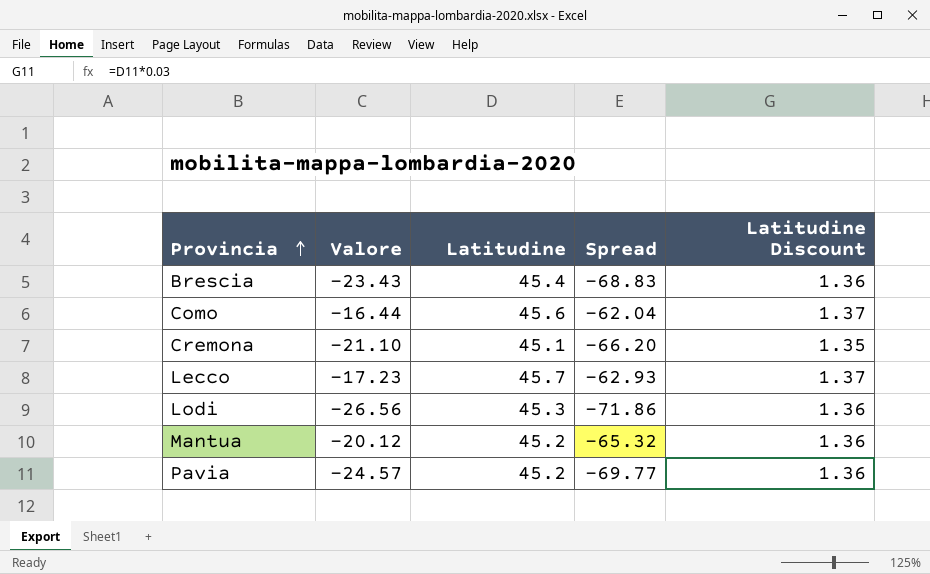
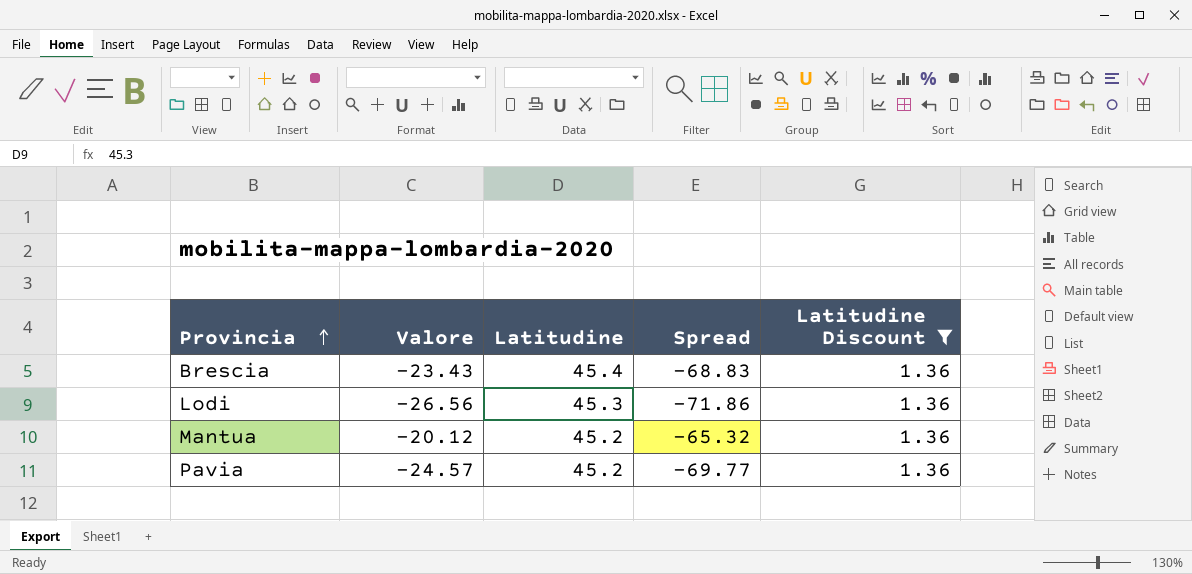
filter: none -> Latitudine Discount = 1.36

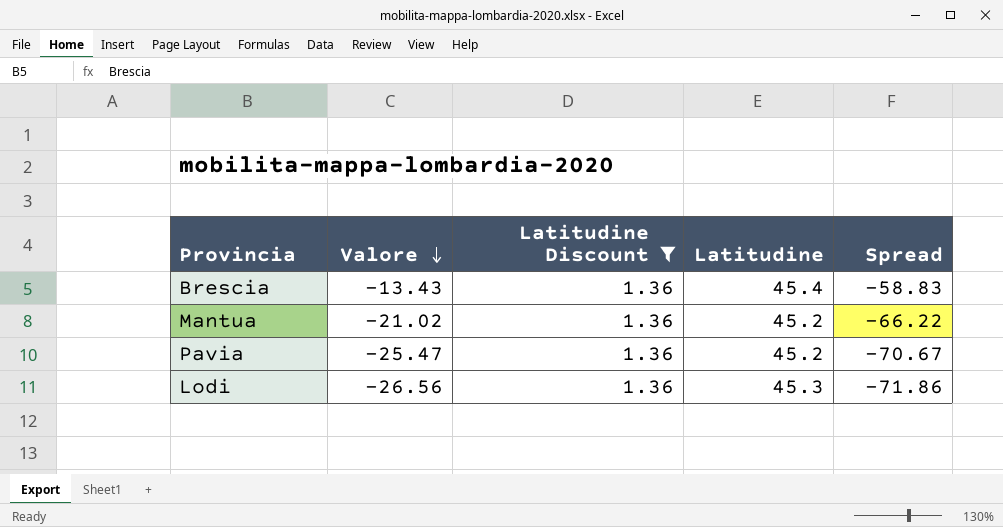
row order: Provincia ascending -> Valore descending
column Latitudine Discount | position: 5 -> 3
Brescia | Valore: -23.43 -> -13.43
Brescia | Spread: -68.83 -> -58.83
Mantua | Valore: -20.12 -> -21.02
Mantua | Spread: -65.32 -> -66.22
Pavia | Valore: -24.57 -> -25.47
Pavia | Spread: -69.77 -> -70.67

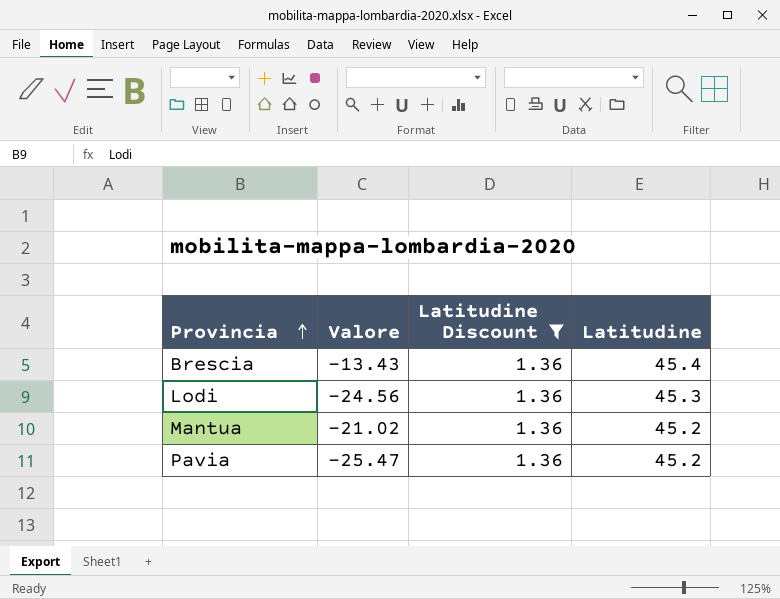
row order: Valore descending -> Provincia ascending
column Spread | formula: [Valore] - [Latitudine] -> none
Lodi | Valore: -26.56 -> -24.56

